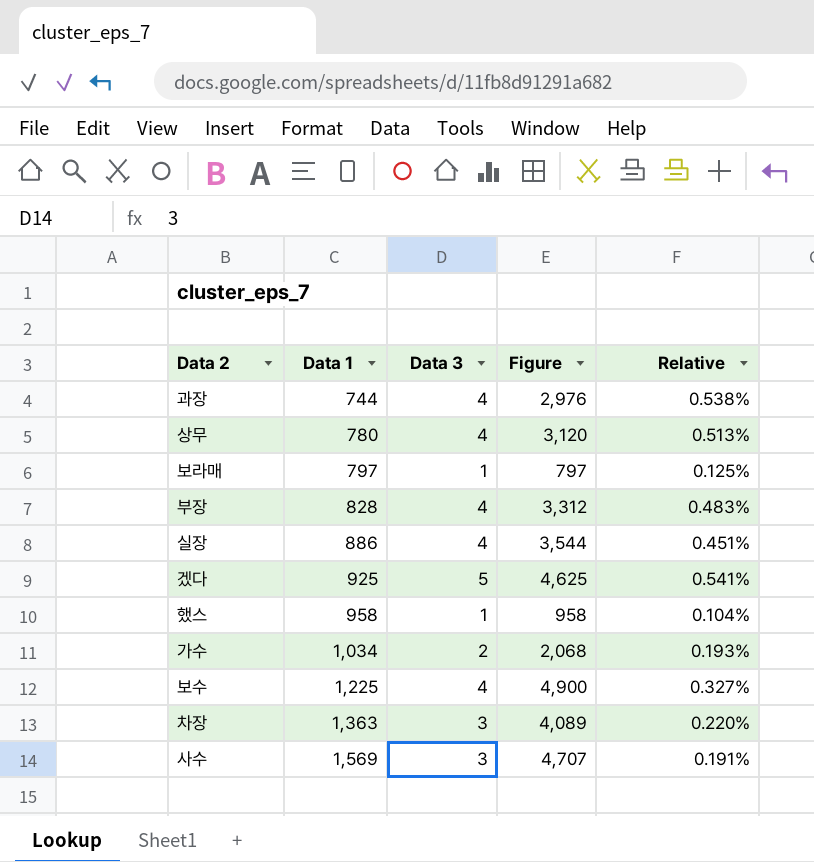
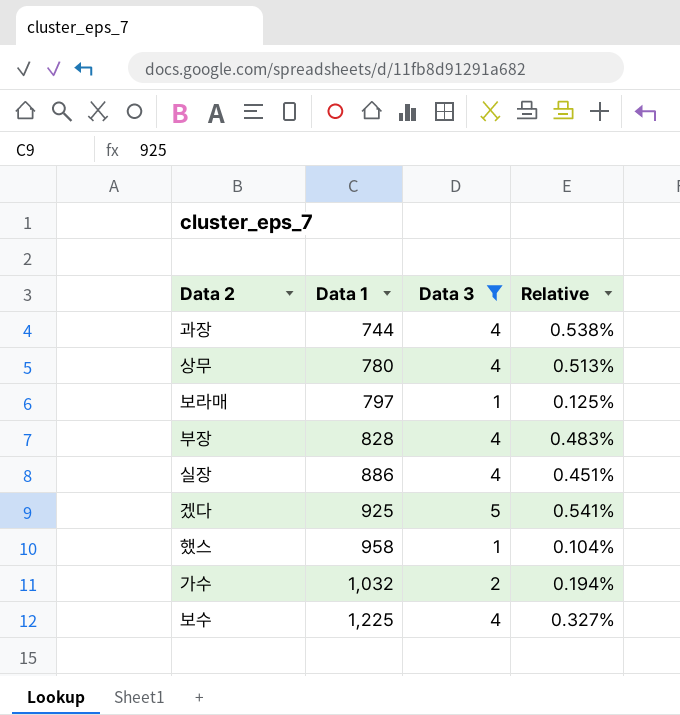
filter: none -> Data 3 != 3
column Figure | formula: [Data 1] * [Data 3] -> none
가수 | Data 1: 1,034 -> 1,032
가수 | Relative: 0.193% -> 0.194%

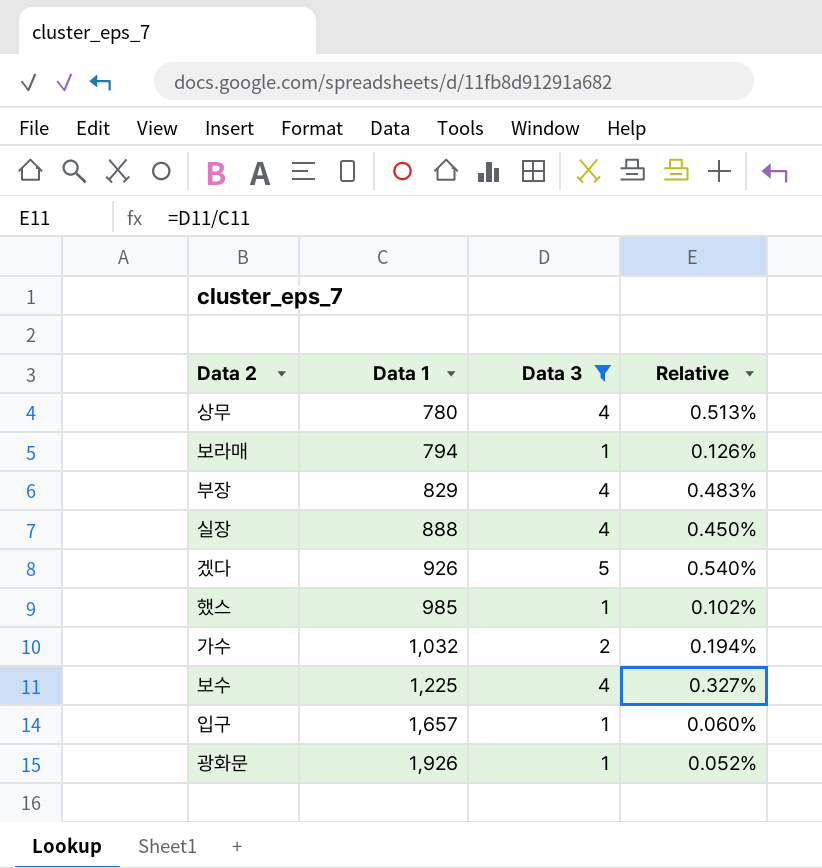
row 과장: 744 | 4 | 0.538% -> none
보라매 | Data 1: 797 -> 794
보라매 | Relative: 0.125% -> 0.126%
부장 | Data 1: 828 -> 829
실장 | Data 1: 886 -> 888
실장 | Relative: 0.451% -> 0.450%
겠다 | Data 1: 925 -> 926
겠다 | Relative: 0.541% -> 0.540%
했스 | Data 1: 958 -> 985
했스 | Relative: 0.104% -> 0.102%
row 입구: none -> 1,657 | 1 | 0.060%
row 광화문: none -> 1,926 | 1 | 0.052%

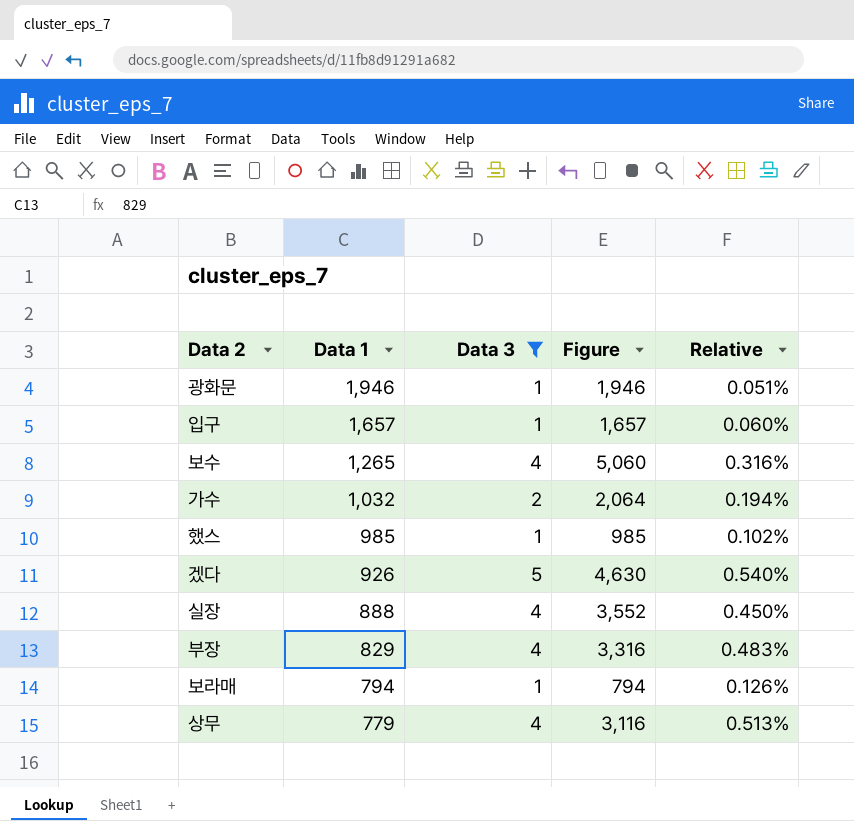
row order: Data 1 ascending -> Data 1 descending
column Figure | formula: none -> [Data 1] * [Data 3]
광화문 | Data 1: 1,926 -> 1,946
광화문 | Relative: 0.052% -> 0.051%
보수 | Data 1: 1,225 -> 1,265
보수 | Relative: 0.327% -> 0.316%
상무 | Data 1: 780 -> 779

